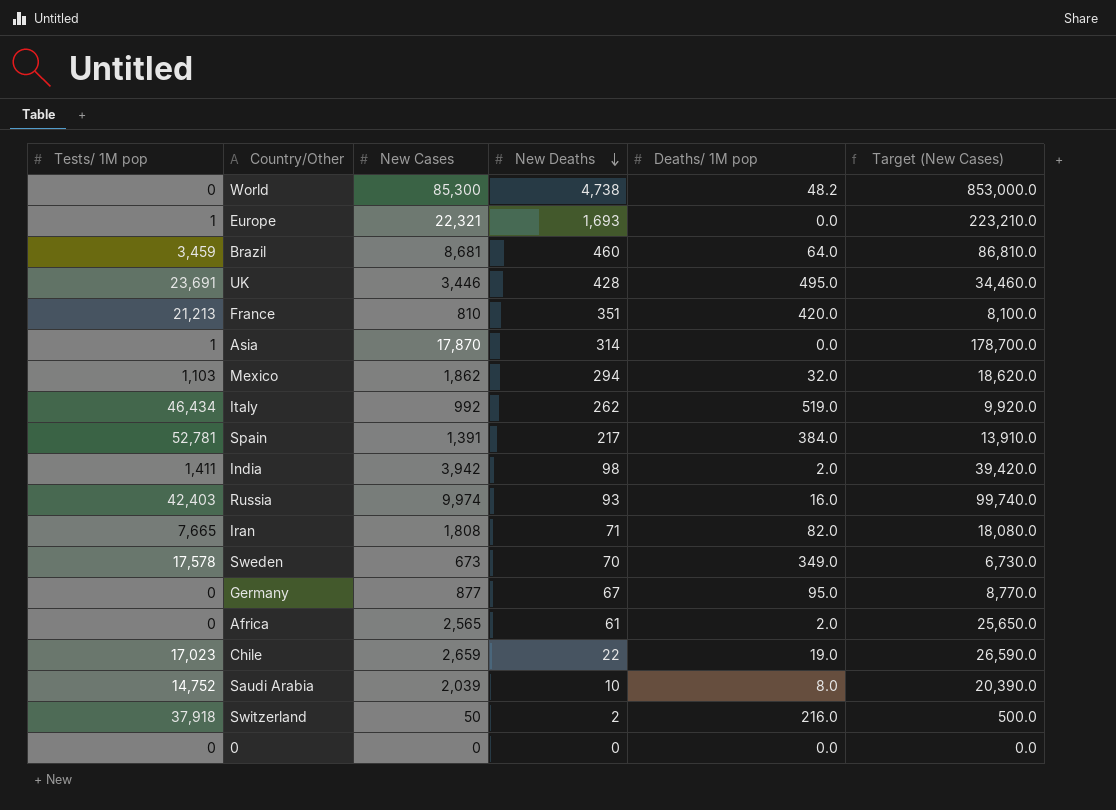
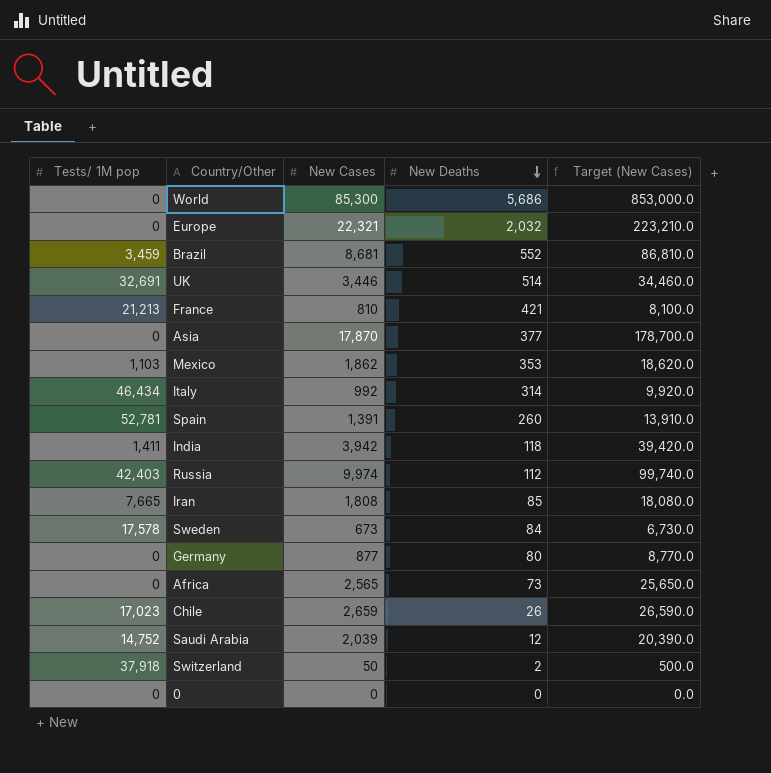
column Deaths/ 1M pop | position: 5 -> none
World | New Deaths: 4,738 -> 5,686
Europe | Tests/ 1M pop: 1 -> 0
Europe | New Deaths: 1,693 -> 2,032
Brazil | New Deaths: 460 -> 552
UK | Tests/ 1M pop: 23,691 -> 32,691
UK | New Deaths: 428 -> 514
France | New Deaths: 351 -> 421
Asia | Tests/ 1M pop: 1 -> 0
Asia | New Deaths: 314 -> 377
Mexico | New Deaths: 294 -> 353
Italy | New Deaths: 262 -> 314
Spain | New Deaths: 217 -> 260
India | New Deaths: 98 -> 118
Russia | New Deaths: 93 -> 112
Iran | New Deaths: 71 -> 85
Sweden | New Deaths: 70 -> 84
Germany | New Deaths: 67 -> 80
Africa | New Deaths: 61 -> 73
Chile | New Deaths: 22 -> 26
Saudi Arabia | New Deaths: 10 -> 12

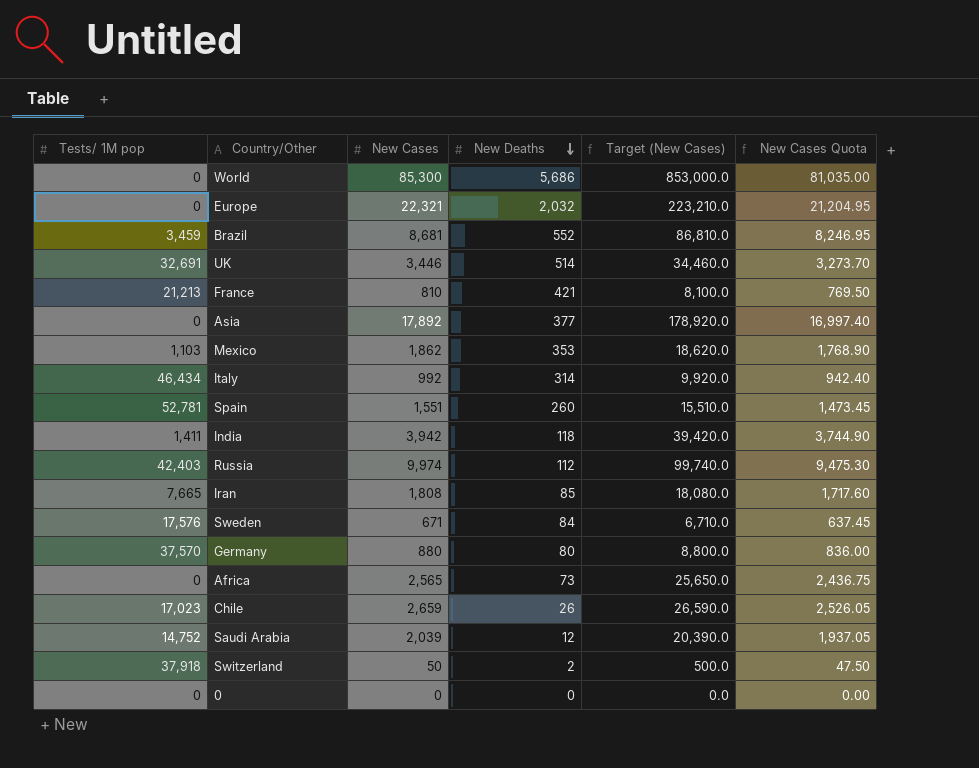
column New Cases Quota | formula: none -> [New Cases] * 0.95
Asia | New Cases: 17,870 -> 17,892
Asia | Target (New Cases): 178,700.0 -> 178,920.0
Spain | New Cases: 1,391 -> 1,551
Spain | Target (New Cases): 13,910.0 -> 15,510.0
Sweden | Tests/ 1M pop: 17,578 -> 17,576
Sweden | New Cases: 673 -> 671
Sweden | Target (New Cases): 6,730.0 -> 6,710.0
Germany | Tests/ 1M pop: 0 -> 37,570
Germany | New Cases: 877 -> 880
Germany | Target (New Cases): 8,770.0 -> 8,800.0

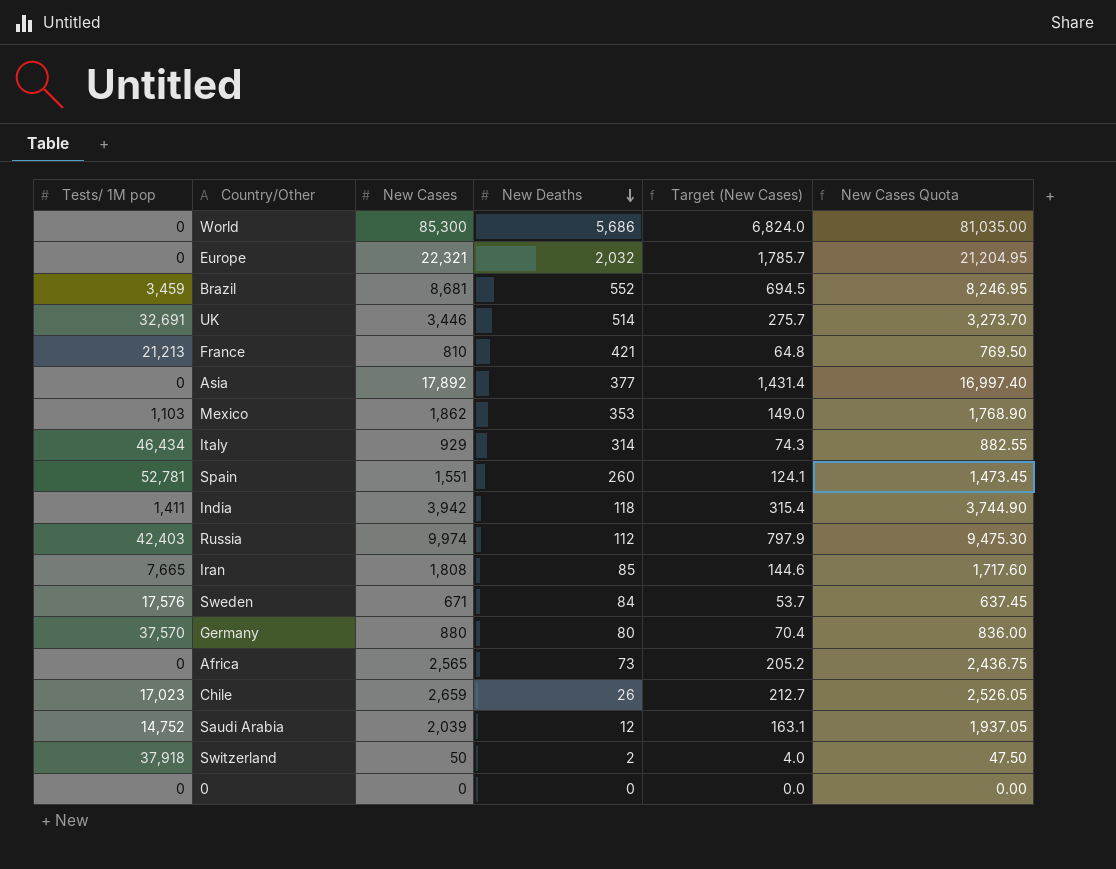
column Target (New Cases) | formula: [New Cases] * 10 -> [New Cases] * 0.08
Italy | New Cases: 992 -> 929
Italy | New Cases Quota: 942.40 -> 882.55

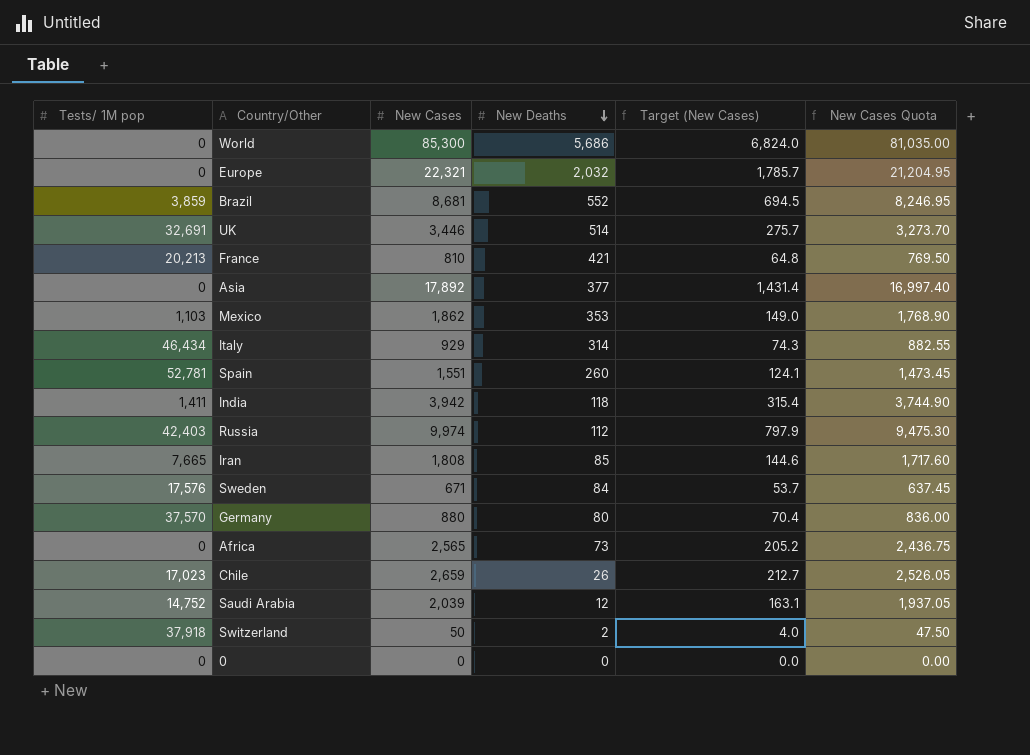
Brazil | Tests/ 1M pop: 3,459 -> 3,859
France | Tests/ 1M pop: 21,213 -> 20,213

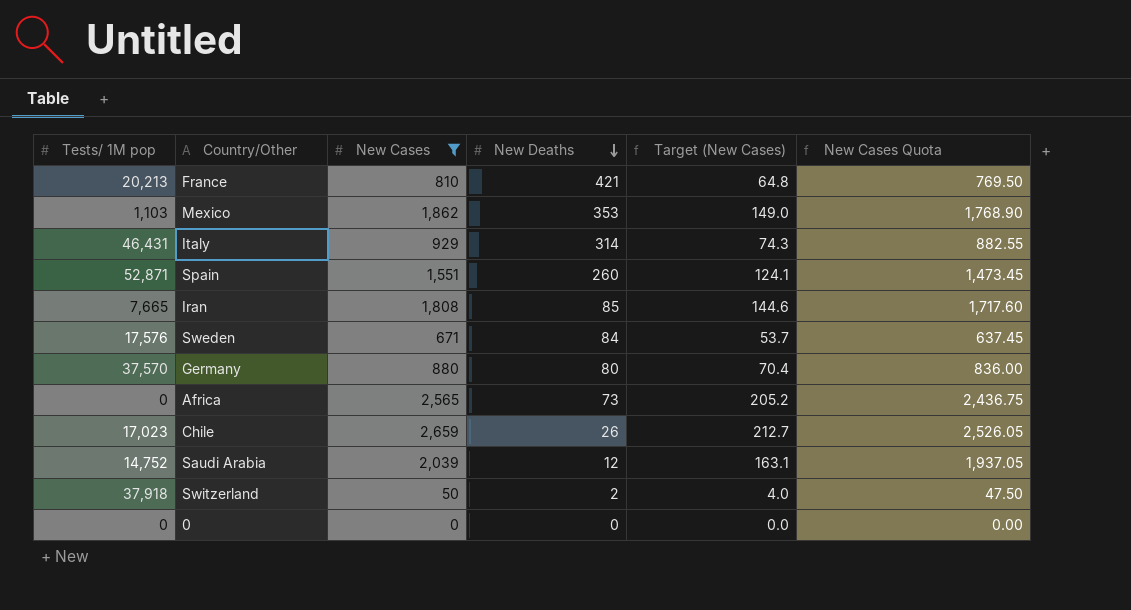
filter: none -> New Cases <= 2,659
Italy | Tests/ 1M pop: 46,434 -> 46,431
Spain | Tests/ 1M pop: 52,781 -> 52,871

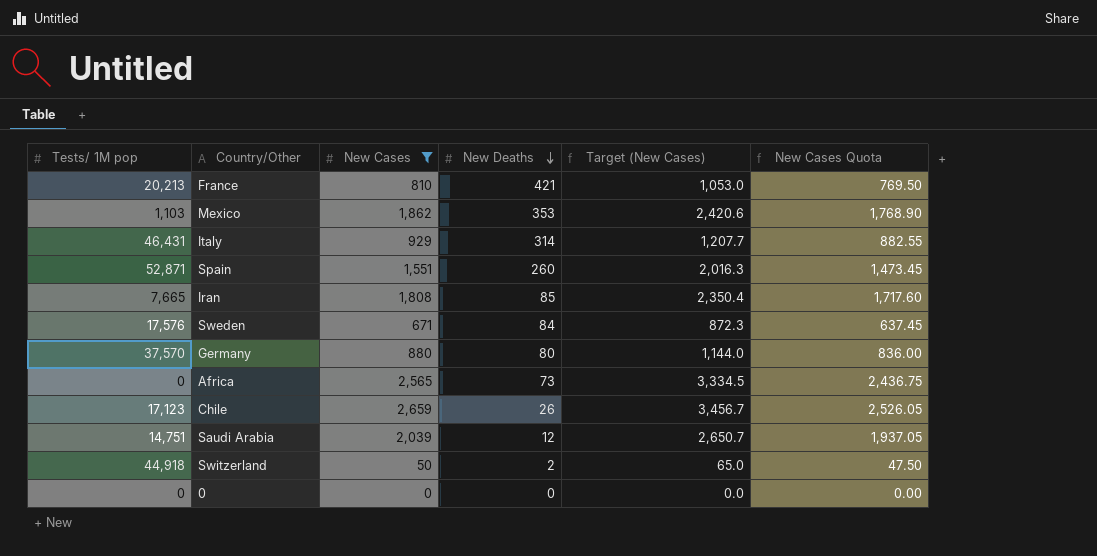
column Target (New Cases) | formula: [New Cases] * 0.08 -> [New Cases] * 1.3
Chile | Tests/ 1M pop: 17,023 -> 17,123
Saudi Arabia | Tests/ 1M pop: 14,752 -> 14,751
Switzerland | Tests/ 1M pop: 37,918 -> 44,918

